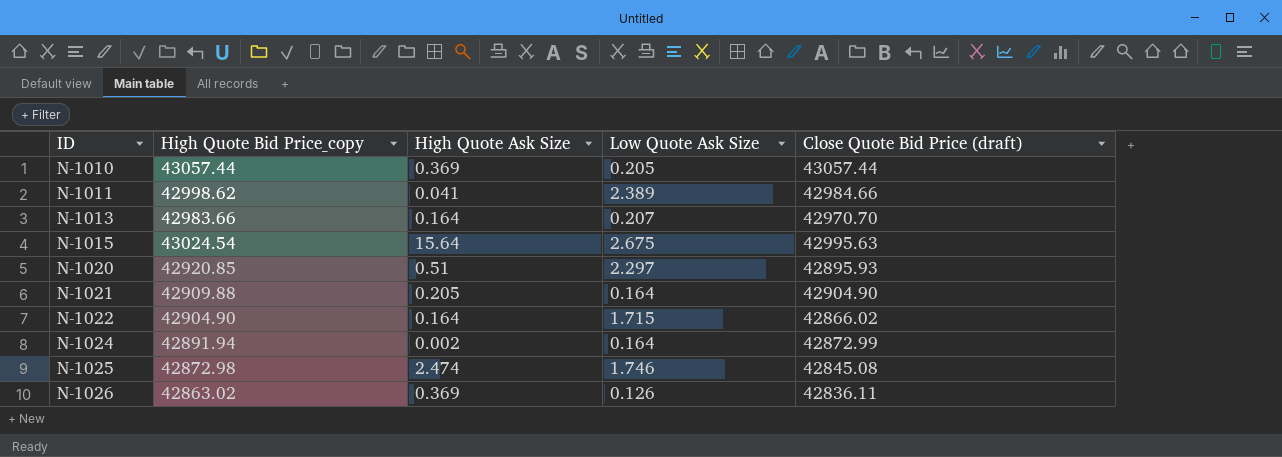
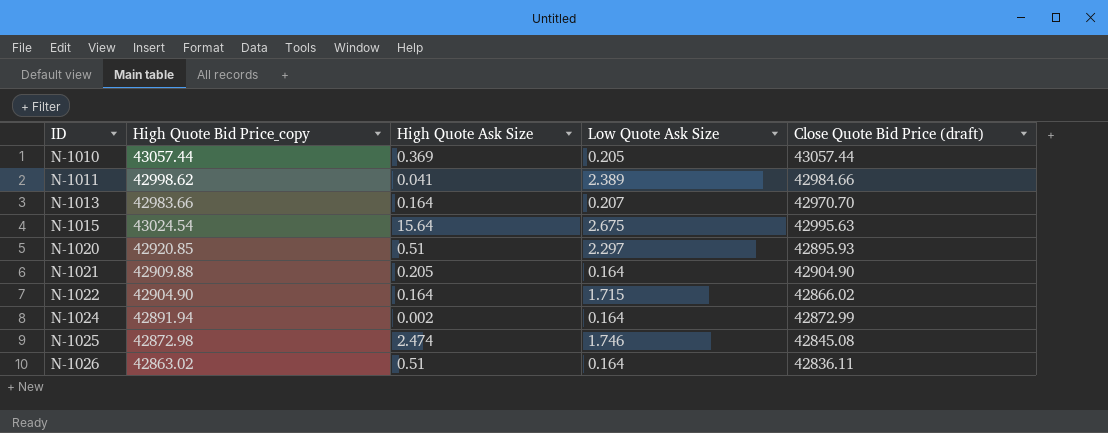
N-1026 | High Quote Ask Size: 0.369 -> 0.51
N-1026 | Low Quote Ask Size: 0.126 -> 0.164

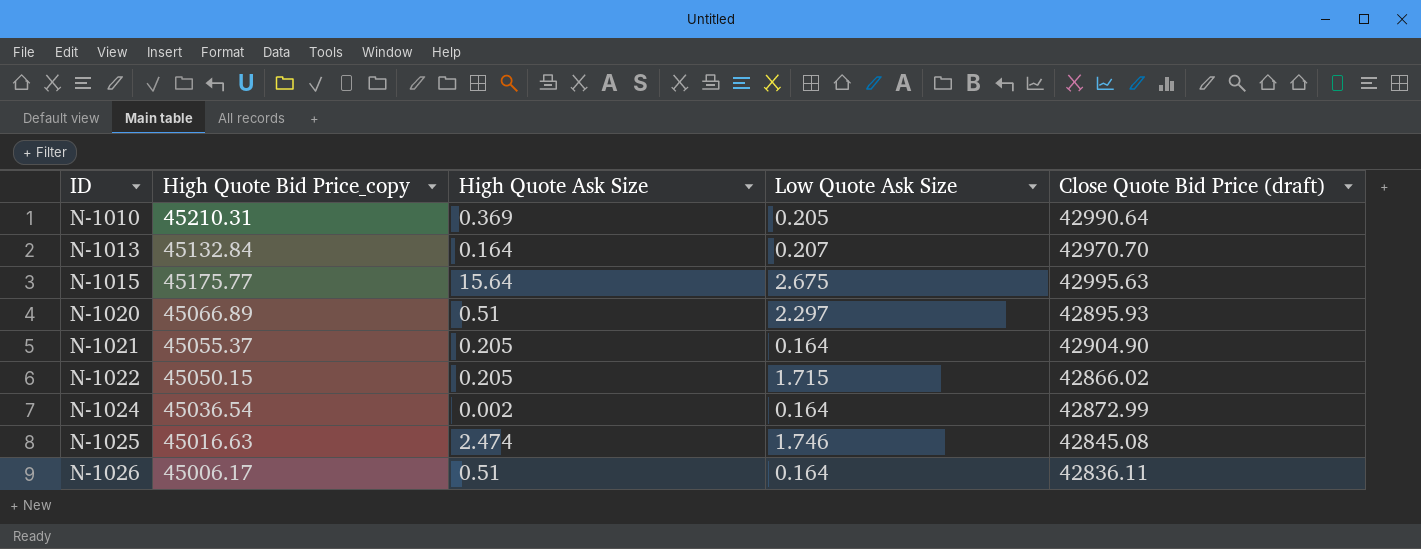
row N-1011: 42998.62 | 0.041 | 2.389 | 42984.66 -> none
N-1010 | High Quote Bid Price_copy: 43057.44 -> 45210.31
N-1010 | Close Quote Bid Price (draft): 43057.44 -> 42990.64
N-1013 | High Quote Bid Price_copy: 42983.66 -> 45132.84
N-1015 | High Quote Bid Price_copy: 43024.54 -> 45175.77
N-1020 | High Quote Bid Price_copy: 42920.85 -> 45066.89
N-1021 | High Quote Bid Price_copy: 42909.88 -> 45055.37
N-1022 | High Quote Bid Price_copy: 42904.90 -> 45050.15
N-1022 | High Quote Ask Size: 0.164 -> 0.205
N-1024 | High Quote Bid Price_copy: 42891.94 -> 45036.54
N-1025 | High Quote Bid Price_copy: 42872.98 -> 45016.63
N-1026 | High Quote Bid Price_copy: 42863.02 -> 45006.17

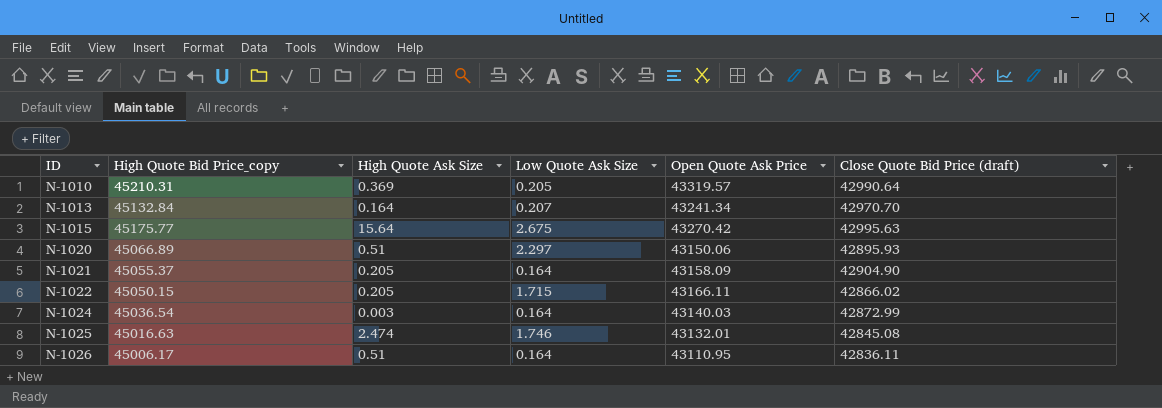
column Open Quote Ask Price | position: none -> 5
N-1024 | High Quote Ask Size: 0.002 -> 0.003

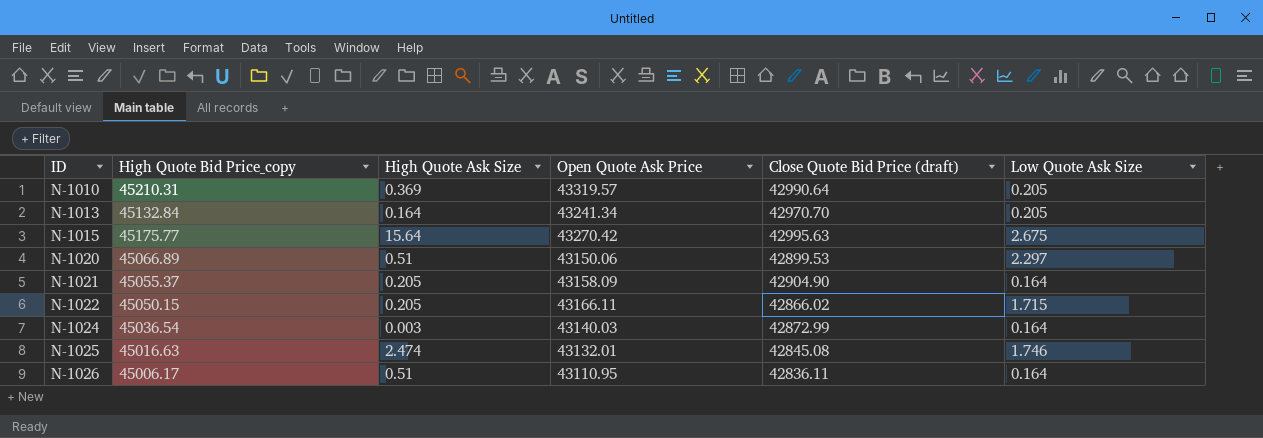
column Low Quote Ask Size | position: 4 -> 6
N-1013 | Low Quote Ask Size: 0.207 -> 0.205
N-1020 | Close Quote Bid Price (draft): 42895.93 -> 42899.53

